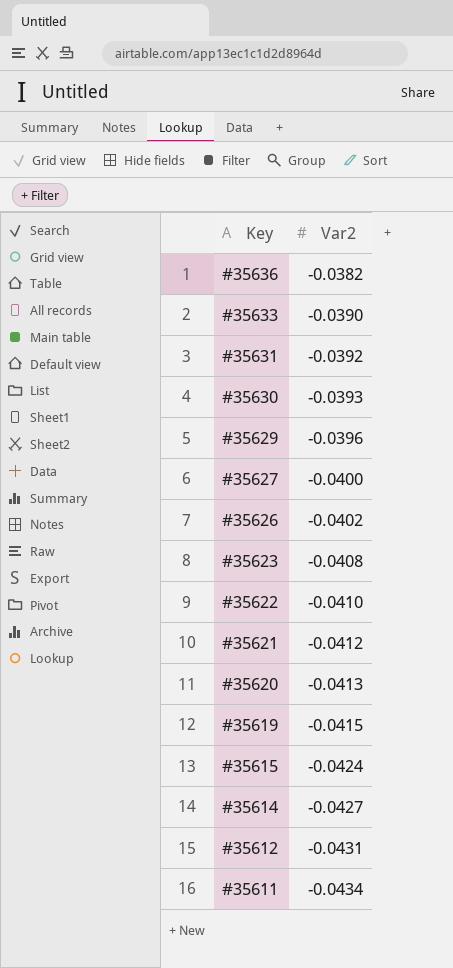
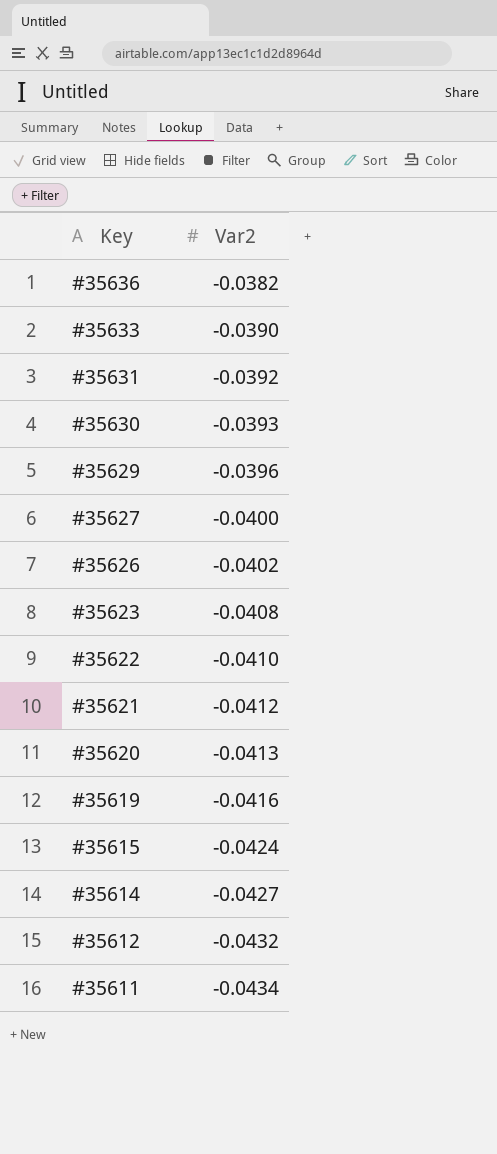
#35619 | Var2: -0.0415 -> -0.0416
#35612 | Var2: -0.0431 -> -0.0432

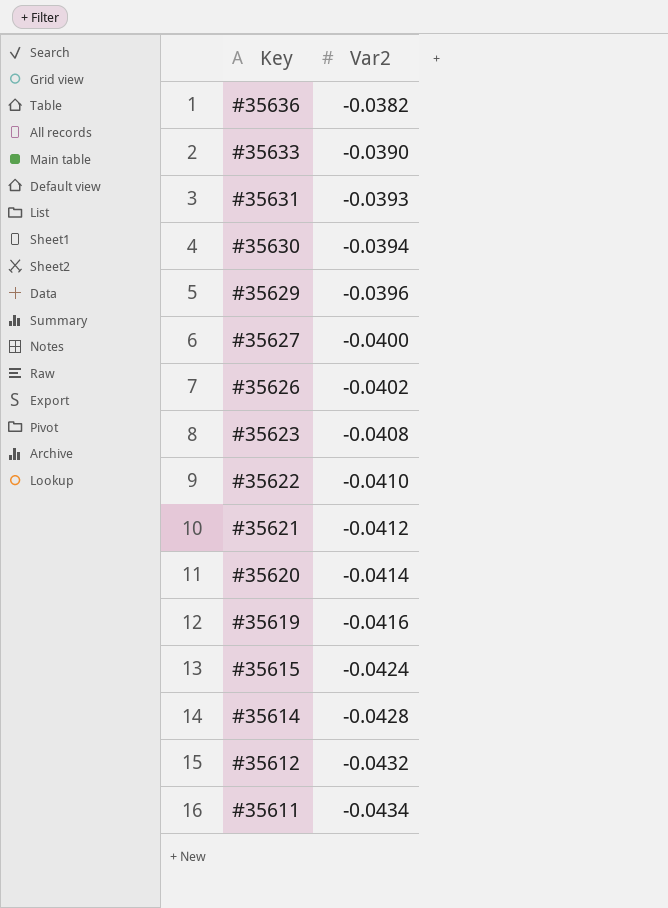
#35631 | Var2: -0.0392 -> -0.0393
#35630 | Var2: -0.0393 -> -0.0394
#35620 | Var2: -0.0413 -> -0.0414
#35614 | Var2: -0.0427 -> -0.0428

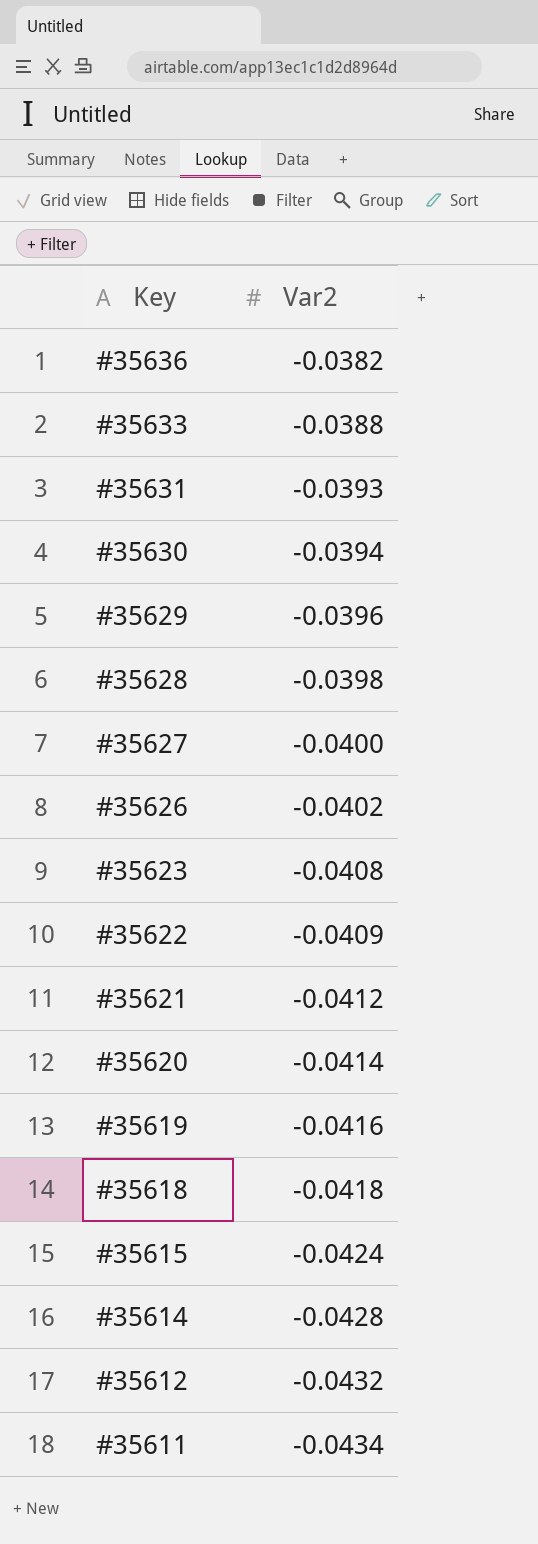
#35633 | Var2: -0.0390 -> -0.0388
row #35628: none -> -0.0398
#35622 | Var2: -0.0410 -> -0.0409
row #35618: none -> -0.0418

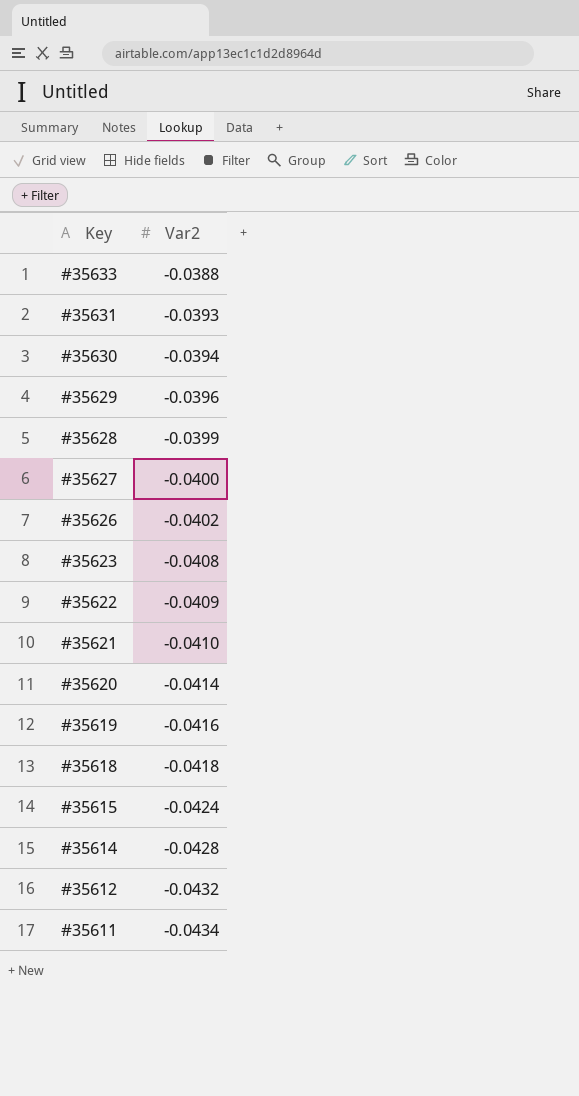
row #35636: -0.0382 -> none
#35628 | Var2: -0.0398 -> -0.0399
#35621 | Var2: -0.0412 -> -0.0410

